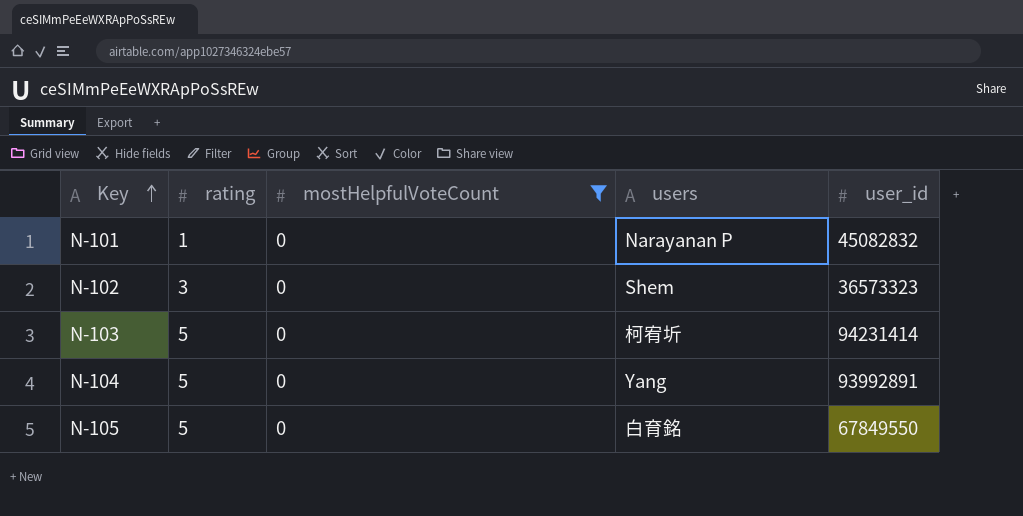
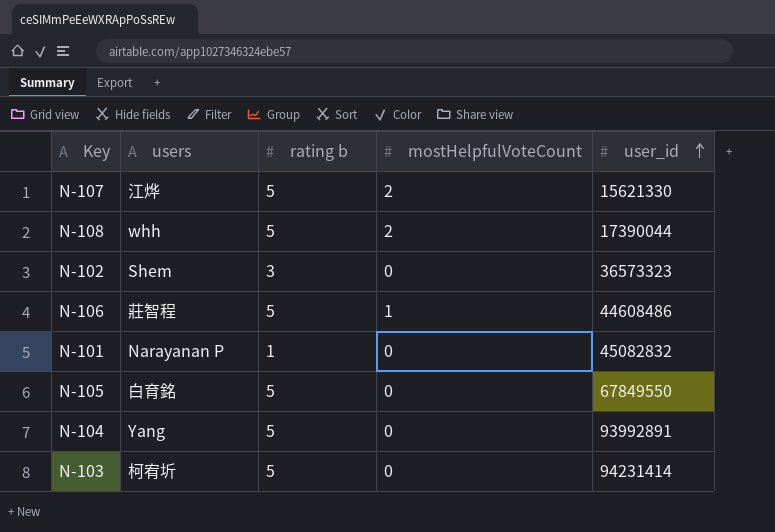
filter: mostHelpfulVoteCount = 0 -> none
row order: Key ascending -> user_id ascending
column users | position: 4 -> 2
column name: rating -> rating b

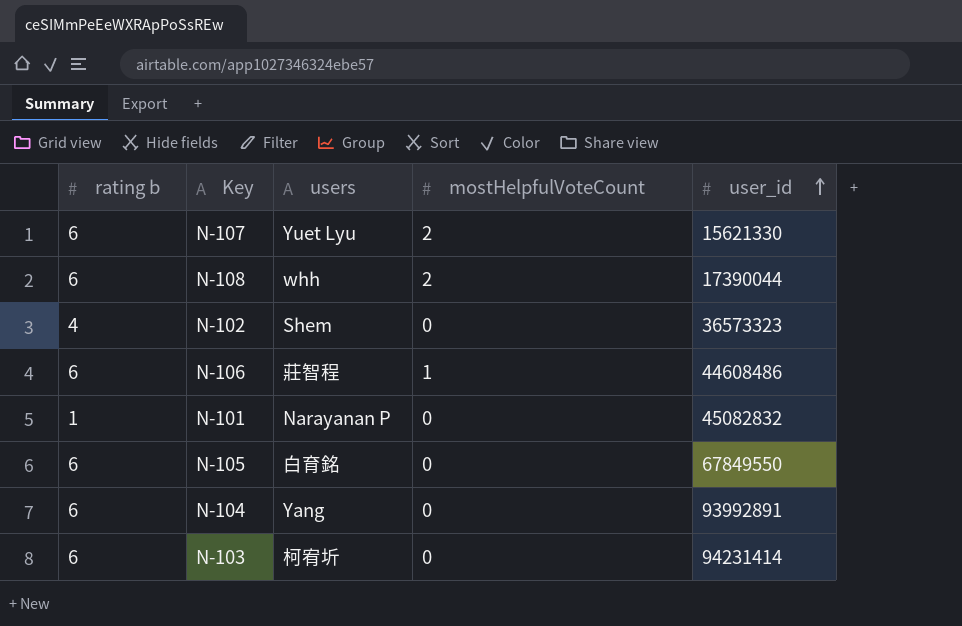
column rating b | position: 3 -> 1
N-107 | rating b: 5 -> 6
N-107 | users: 江烨 -> Yuet Lyu
N-108 | rating b: 5 -> 6
N-102 | rating b: 3 -> 4
N-106 | rating b: 5 -> 6
N-105 | rating b: 5 -> 6
N-104 | rating b: 5 -> 6
N-103 | rating b: 5 -> 6

